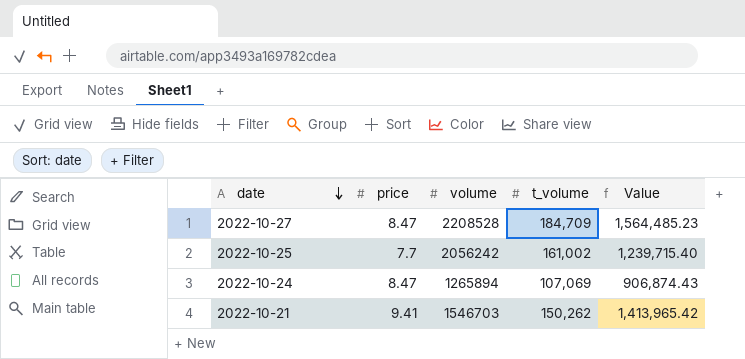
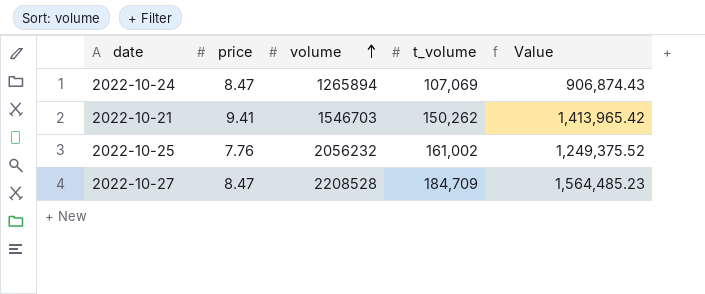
row order: date descending -> volume ascending
2022-10-25 | price: 7.7 -> 7.76
2022-10-25 | volume: 2056242 -> 2056232
2022-10-25 | Value: 1,239,715.40 -> 1,249,375.52

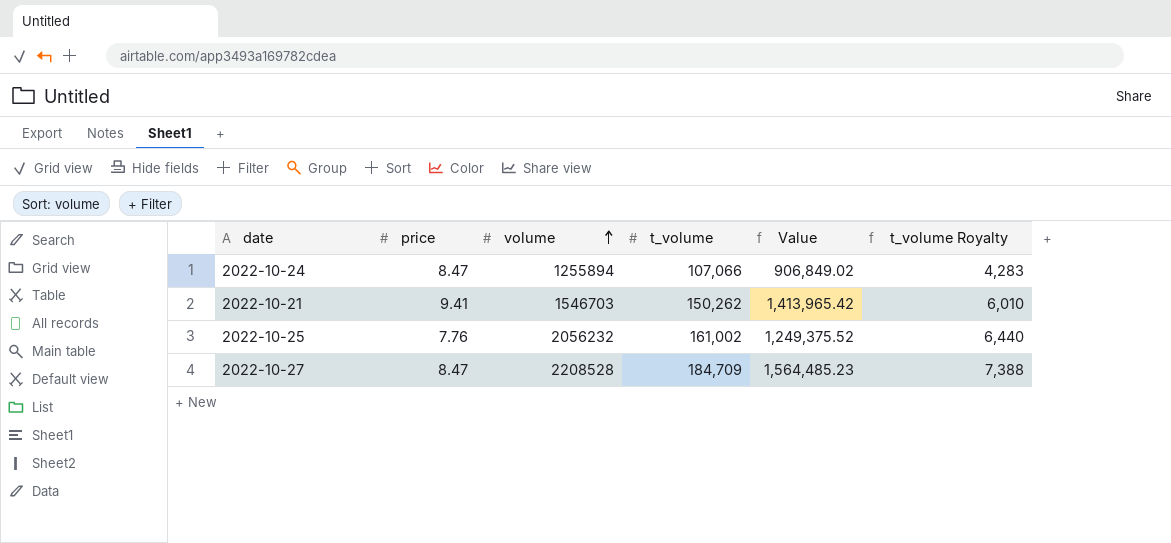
column t_volume Royalty | formula: none -> [t_volume] * 0.04
2022-10-24 | volume: 1265894 -> 1255894
2022-10-24 | t_volume: 107,069 -> 107,066
2022-10-24 | Value: 906,874.43 -> 906,849.02

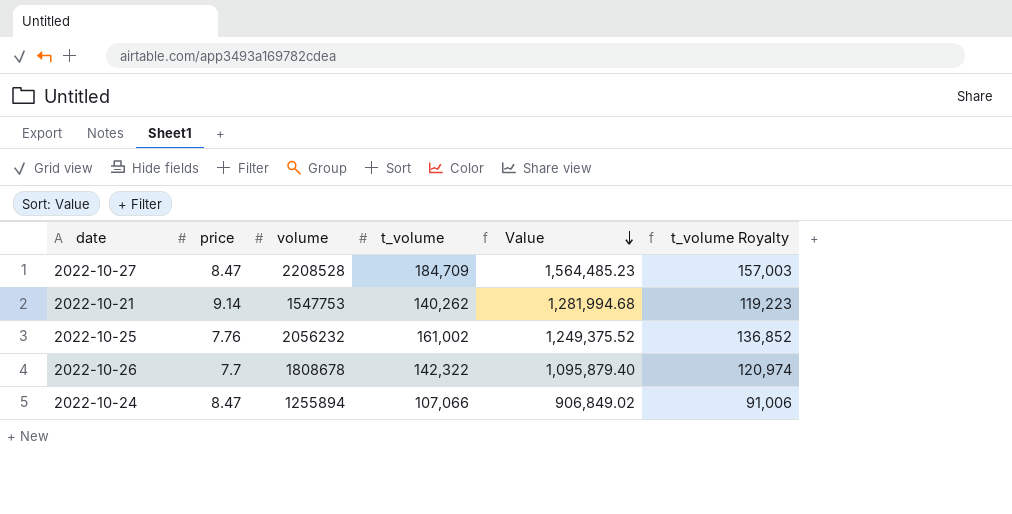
row order: volume ascending -> Value descending
column t_volume Royalty | formula: [t_volume] * 0.04 -> [t_volume] * 0.85
2022-10-21 | price: 9.41 -> 9.14
2022-10-21 | volume: 1546703 -> 1547753
2022-10-21 | t_volume: 150,262 -> 140,262
2022-10-21 | Value: 1,413,965.42 -> 1,281,994.68
row 2022-10-26: none -> 7.7 | 1808678 | 142,322 | 1,095,879.40 | 120,974

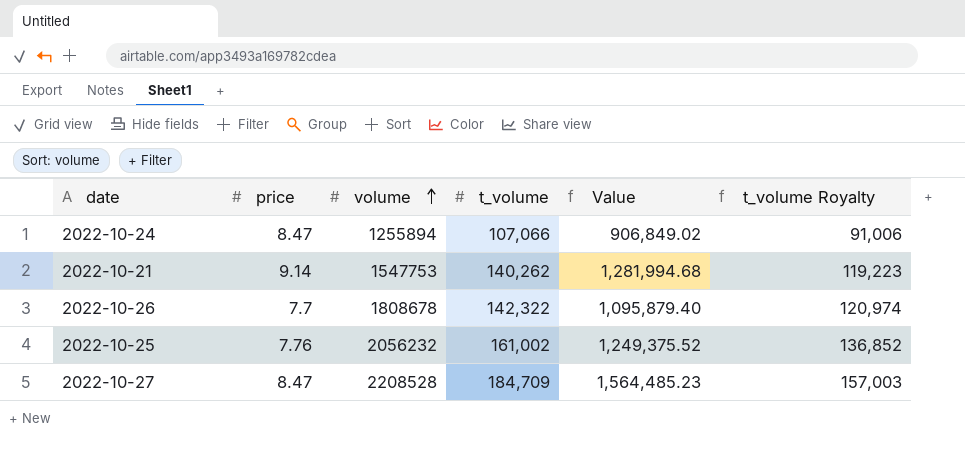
row order: Value descending -> volume ascending

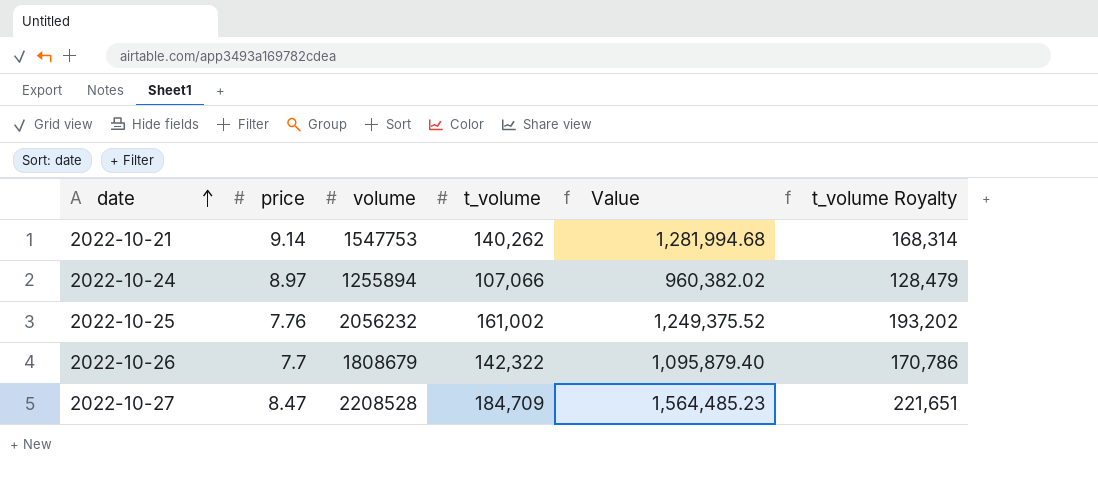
row order: volume ascending -> date ascending
column t_volume Royalty | formula: [t_volume] * 0.85 -> [t_volume] * 1.2
2022-10-24 | price: 8.47 -> 8.97
2022-10-24 | Value: 906,849.02 -> 960,382.02
2022-10-26 | volume: 1808678 -> 1808679

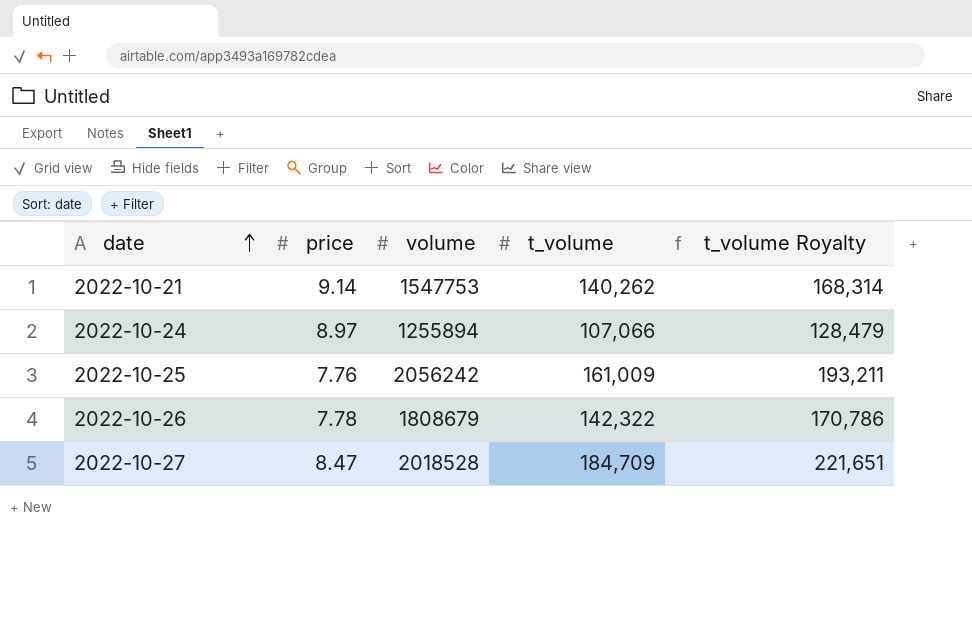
column Value | formula: [price] * [t_volume] -> none
2022-10-25 | volume: 2056232 -> 2056242
2022-10-25 | t_volume: 161,002 -> 161,009
2022-10-25 | t_volume Royalty: 193,202 -> 193,211
2022-10-26 | price: 7.7 -> 7.78
2022-10-27 | volume: 2208528 -> 2018528

